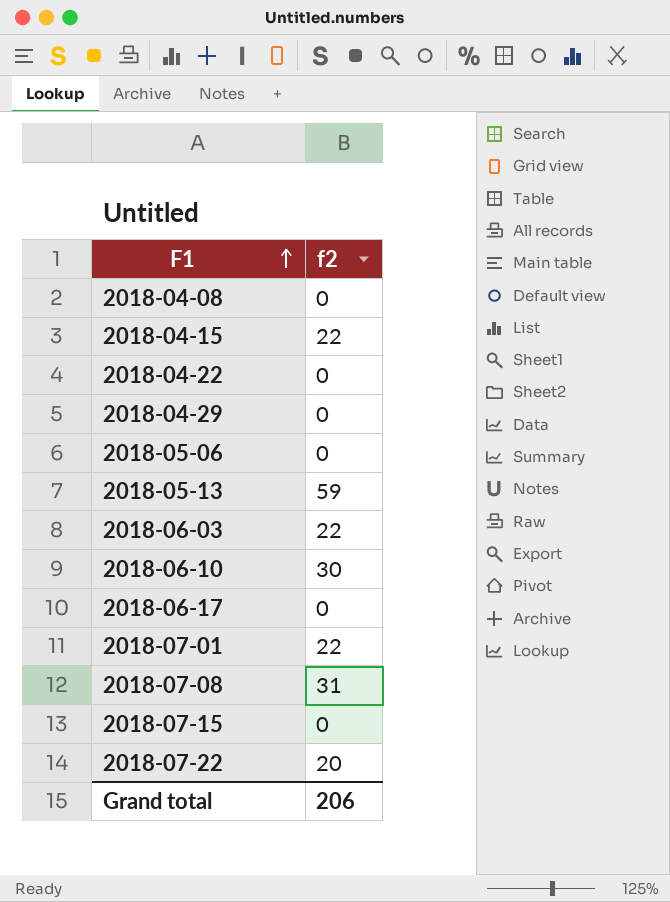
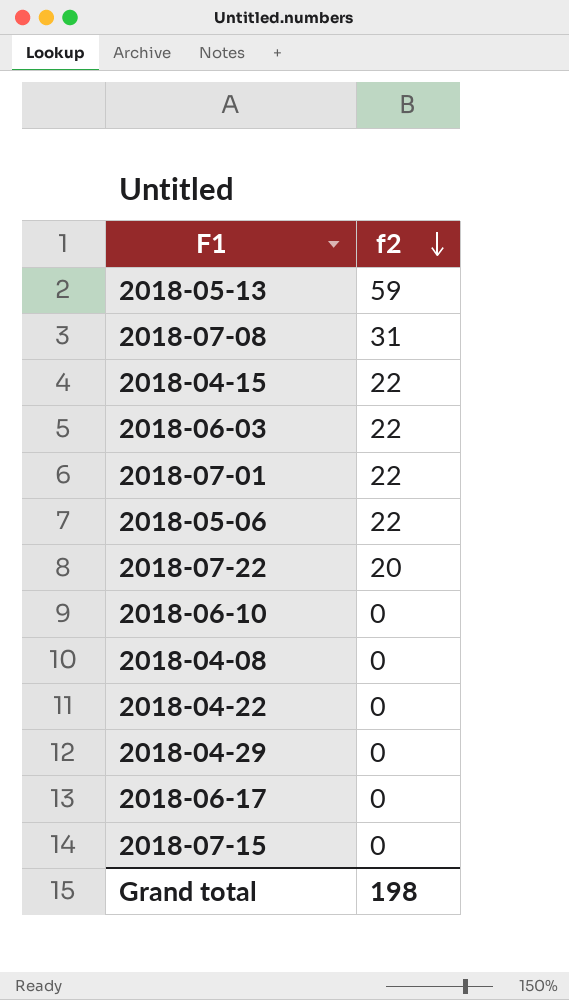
row order: F1 ascending -> f2 descending
2018-05-06 | f2: 0 -> 22
2018-06-10 | f2: 30 -> 0
Grand total | f2: 206 -> 198

